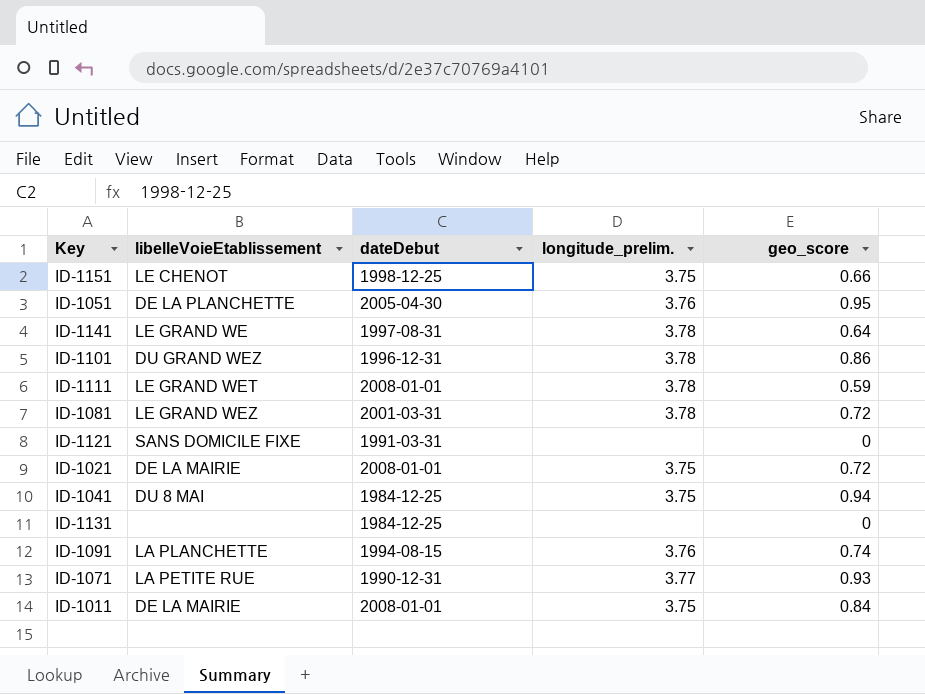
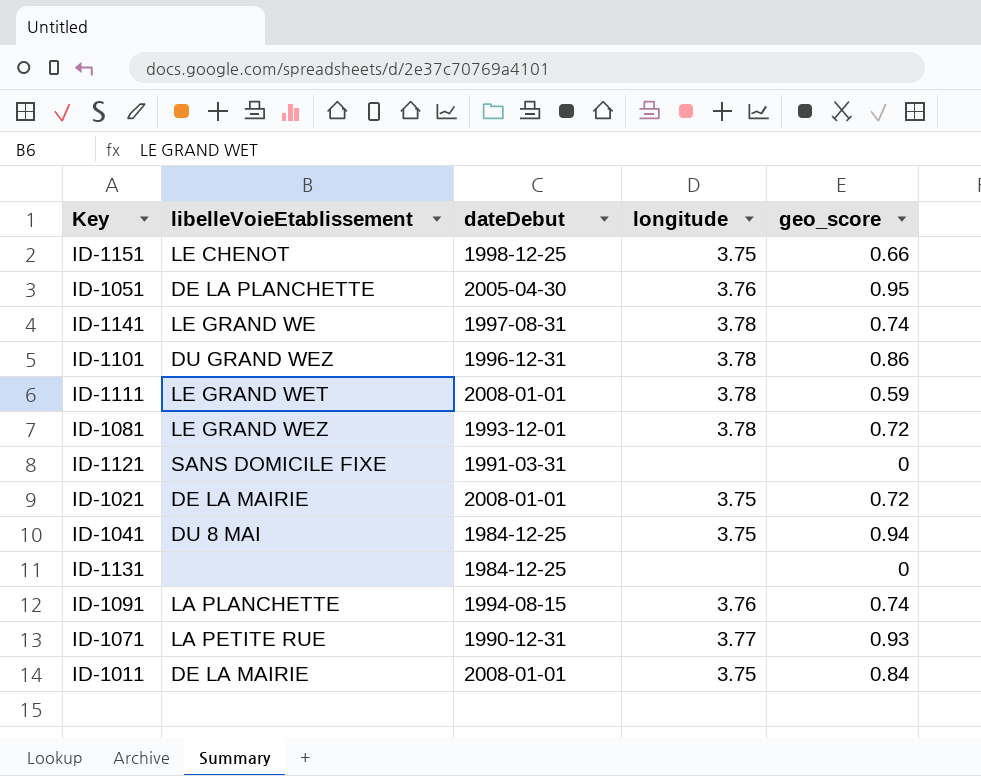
column name: longitude_prelim. -> longitude
ID-1141 | geo_score: 0.64 -> 0.74
ID-1081 | dateDebut: 2001-03-31 -> 1993-12-01

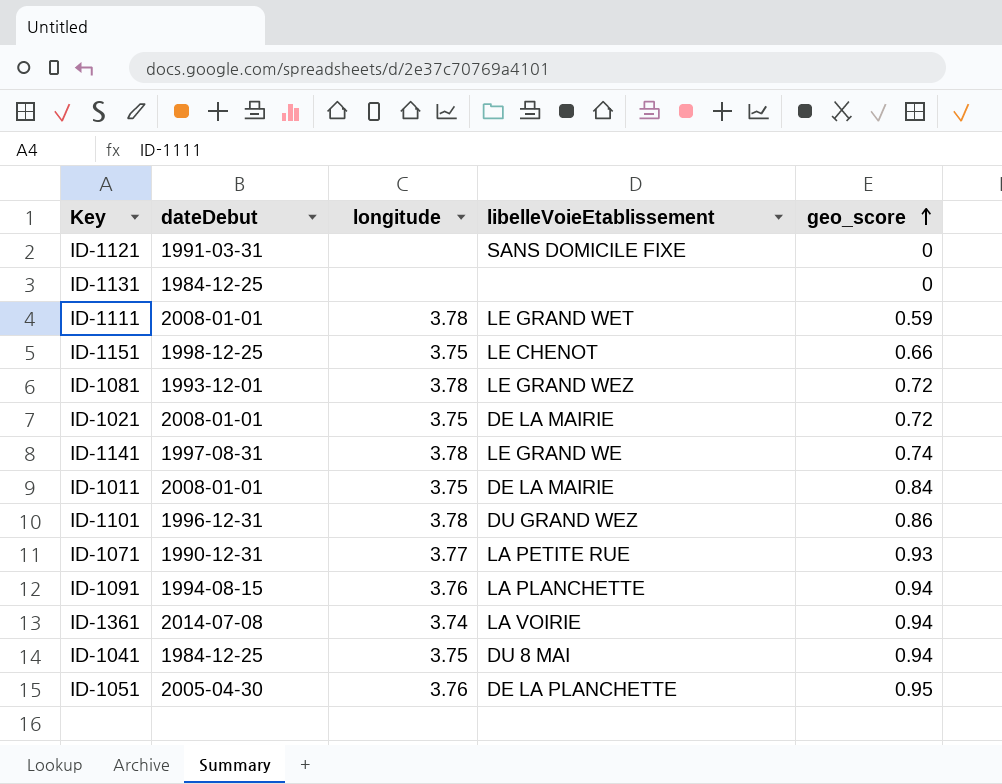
row order: none -> geo_score ascending
column libelleVoieEtablissement | position: 2 -> 4
ID-1091 | geo_score: 0.74 -> 0.94
row ID-1361: none -> 2014-07-08 | 3.74 | LA VOIRIE | 0.94

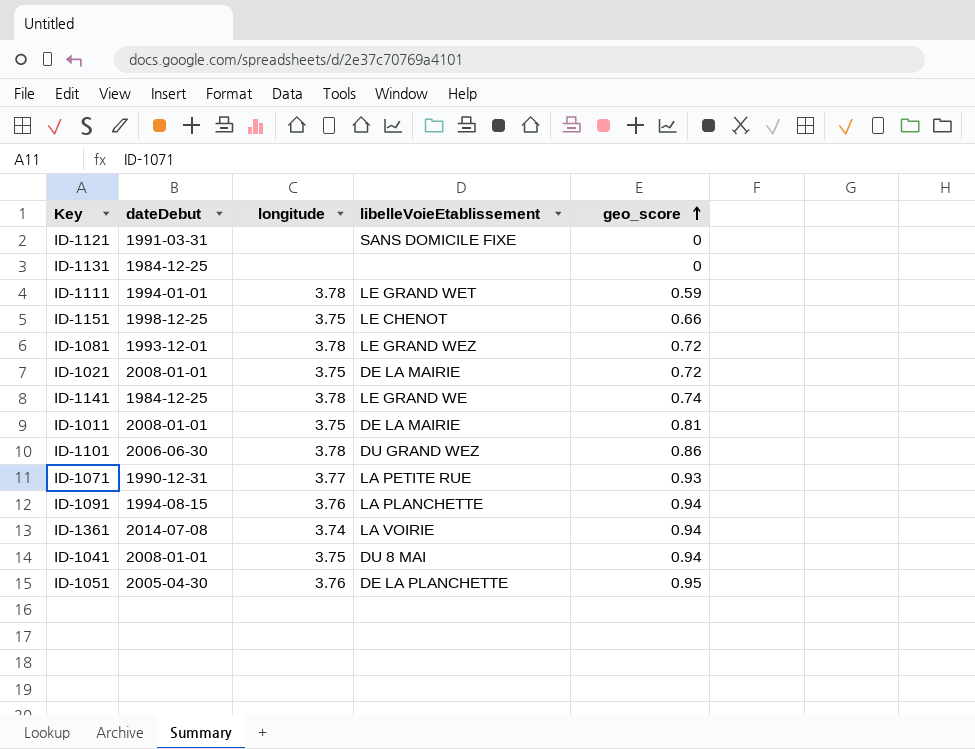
ID-1111 | dateDebut: 2008-01-01 -> 1994-01-01
ID-1141 | dateDebut: 1997-08-31 -> 1984-12-25
ID-1011 | geo_score: 0.84 -> 0.81
ID-1101 | dateDebut: 1996-12-31 -> 2006-06-30
ID-1041 | dateDebut: 1984-12-25 -> 2008-01-01

